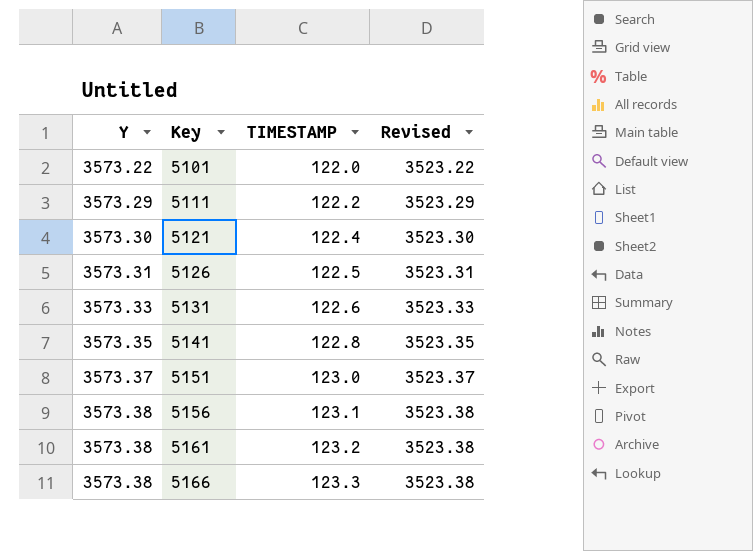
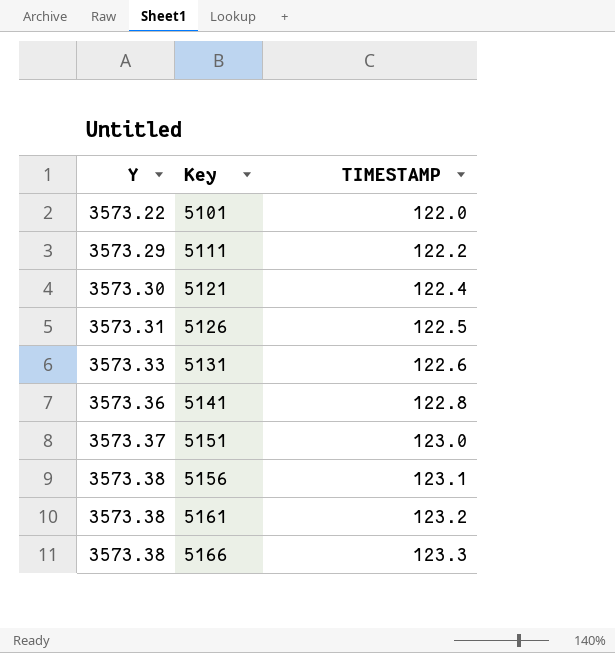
column Revised | formula: [Y] - 50 -> none
5141 | Y: 3573.35 -> 3573.36

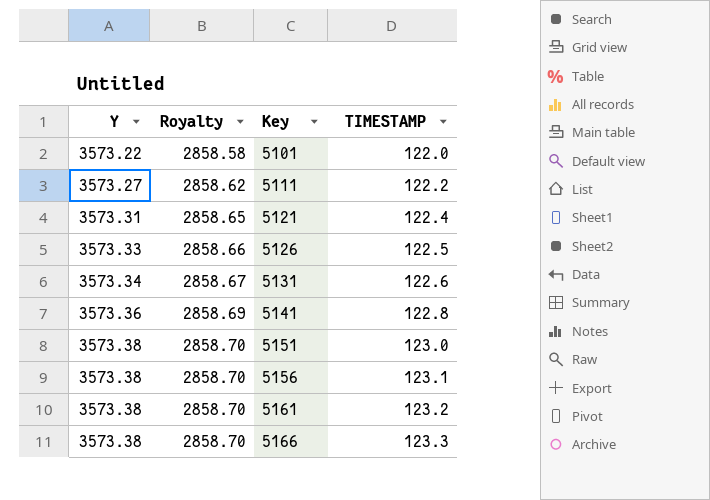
column Royalty | formula: none -> [Y] * 0.8
5111 | Y: 3573.29 -> 3573.27
5121 | Y: 3573.30 -> 3573.31
5126 | Y: 3573.31 -> 3573.33
5131 | Y: 3573.33 -> 3573.34
5151 | Y: 3573.37 -> 3573.38

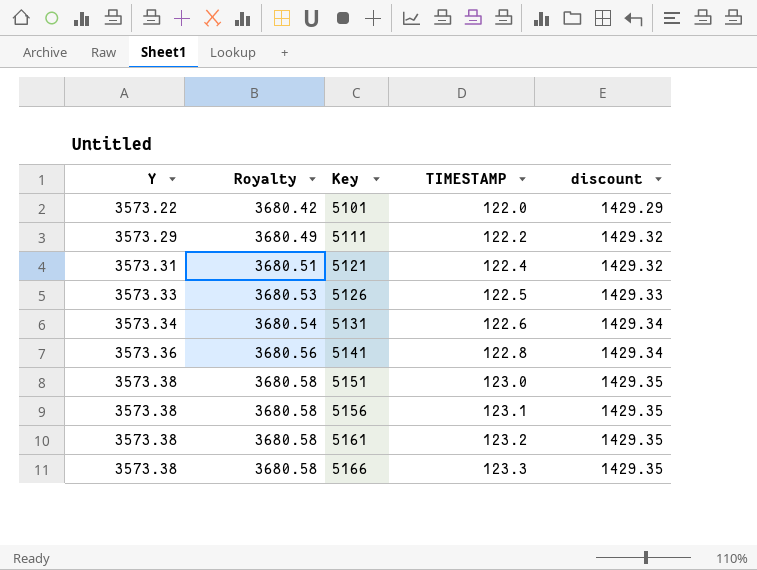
column Royalty | formula: [Y] * 0.8 -> [Y] * 1.03
column discount | formula: none -> [Y] * 0.4
5111 | Y: 3573.27 -> 3573.29

